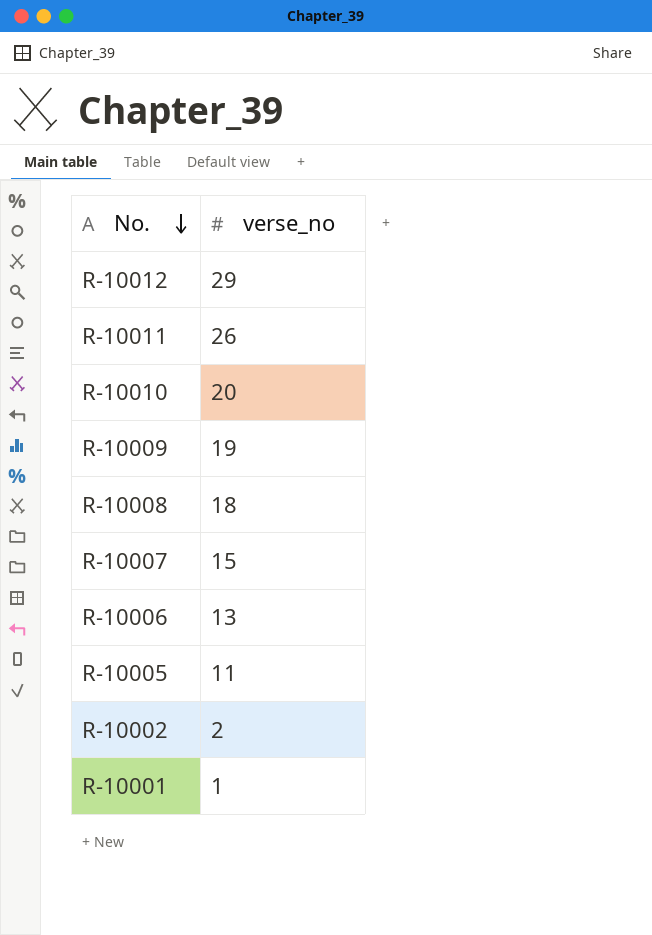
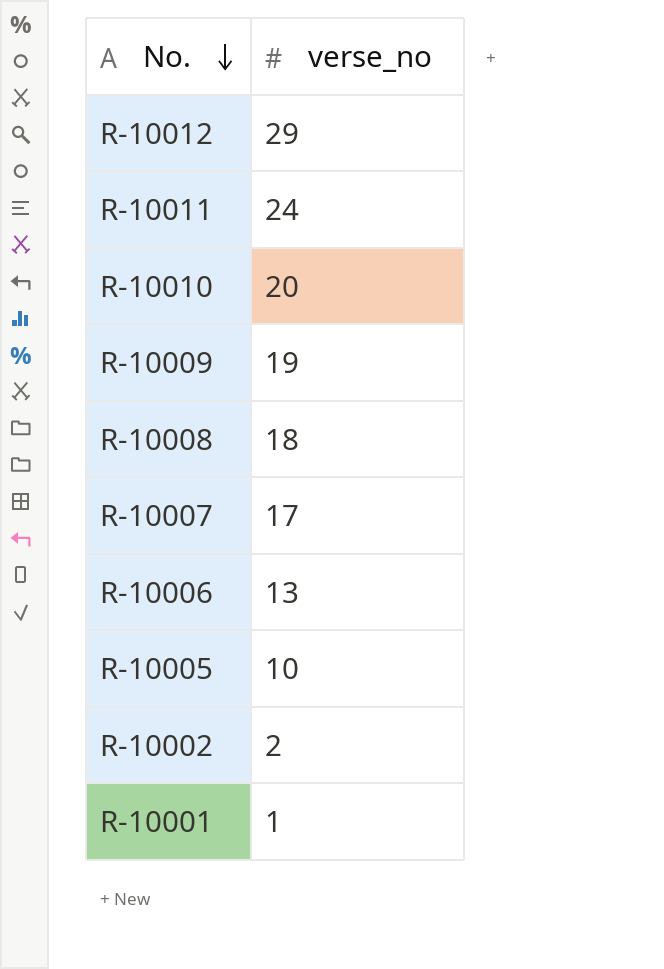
R-10011 | verse_no: 26 -> 24
R-10007 | verse_no: 15 -> 17
R-10005 | verse_no: 11 -> 10

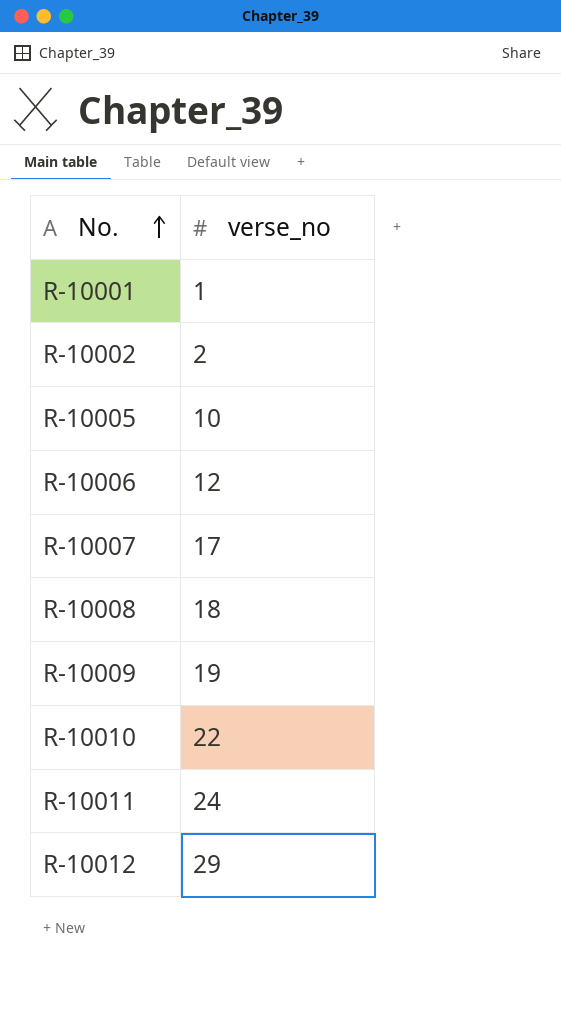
row order: No. descending -> No. ascending
R-10006 | verse_no: 13 -> 12
R-10010 | verse_no: 20 -> 22

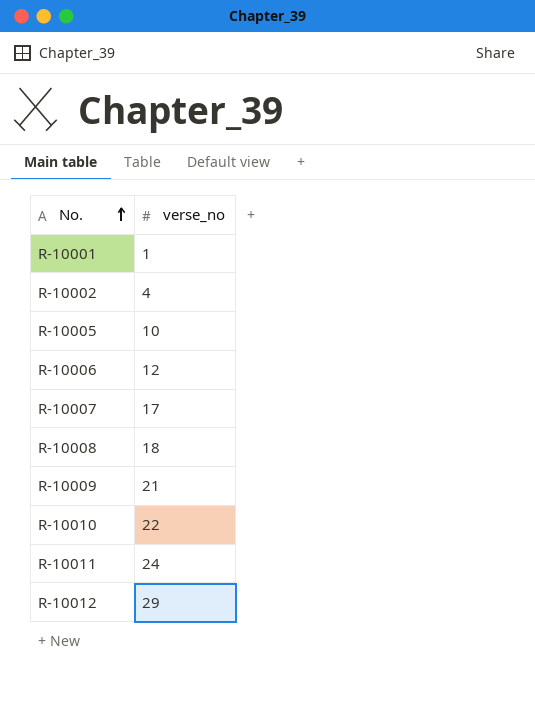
R-10002 | verse_no: 2 -> 4
R-10009 | verse_no: 19 -> 21

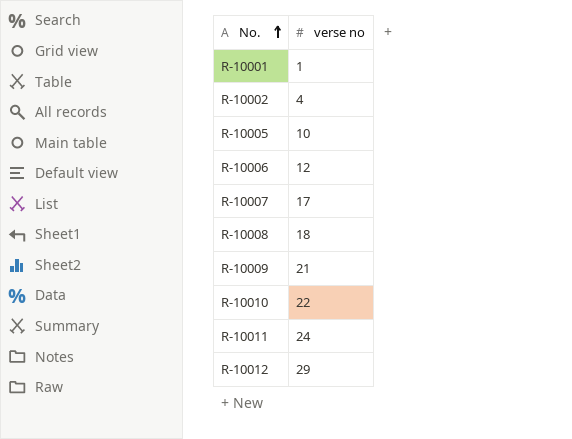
column name: verse_no -> verse no

